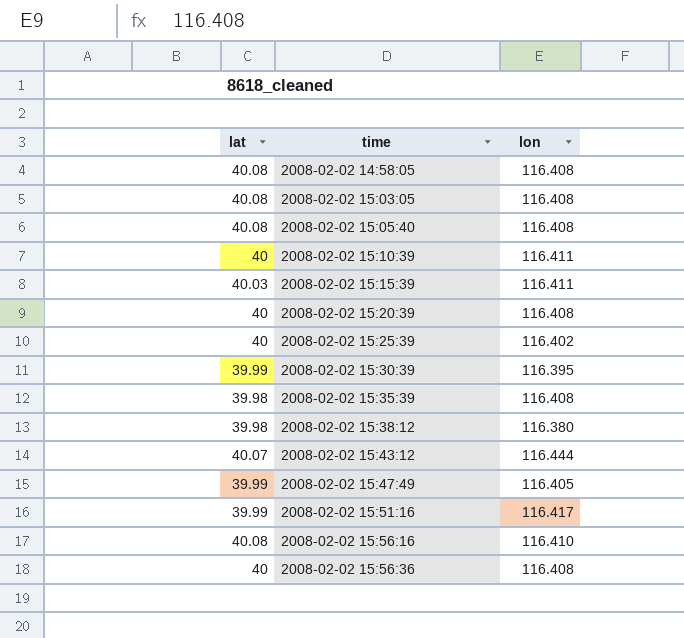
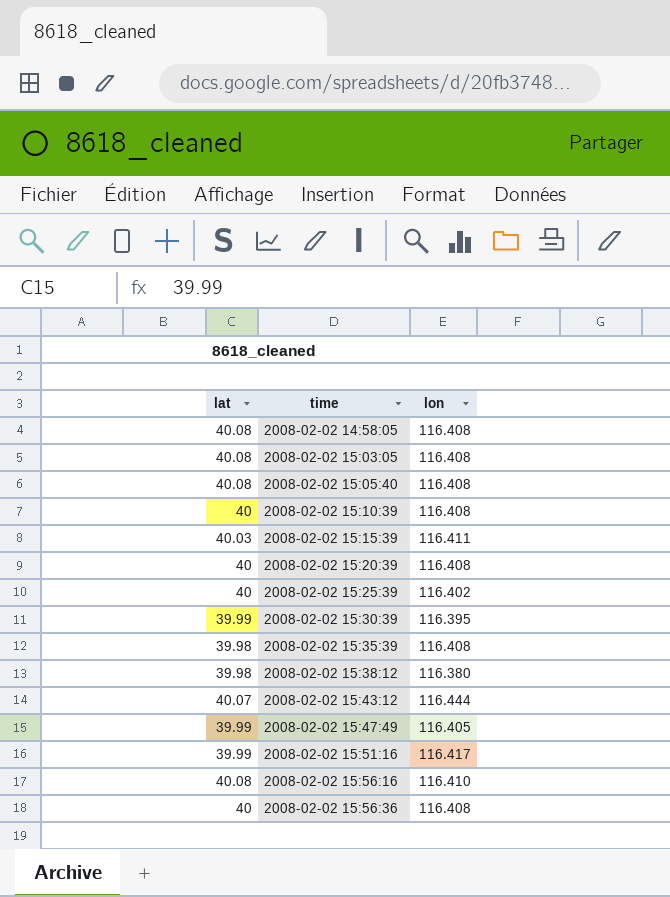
2008-02-02 15:10:39 | lon: 116.411 -> 116.408

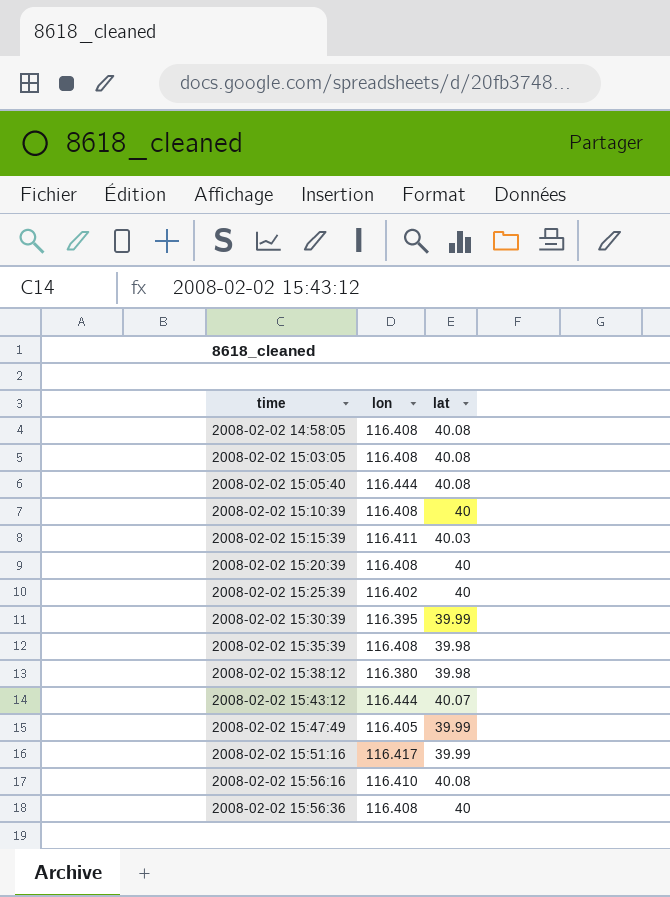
column lat | position: 1 -> 3
2008-02-02 15:05:40 | lon: 116.408 -> 116.444

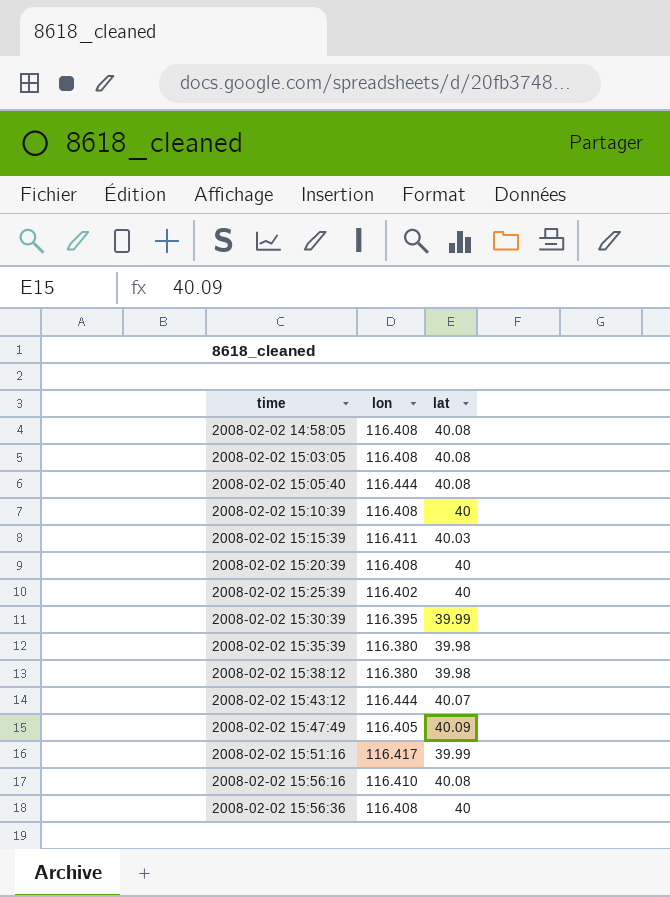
2008-02-02 15:35:39 | lon: 116.408 -> 116.380
2008-02-02 15:47:49 | lat: 39.99 -> 40.09

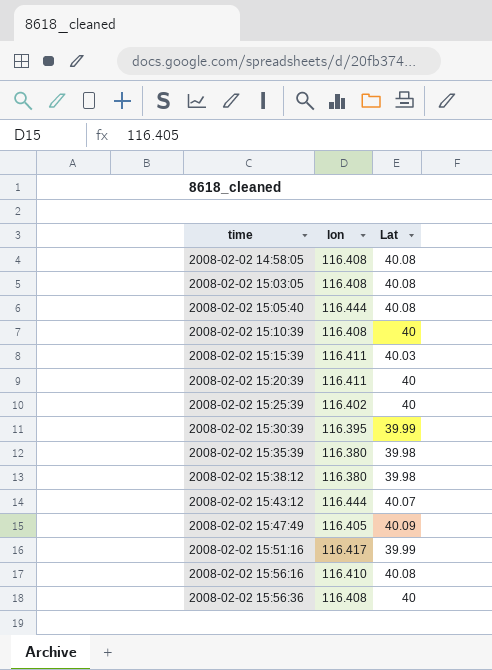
column name: lat -> Lat
2008-02-02 15:20:39 | lon: 116.408 -> 116.411

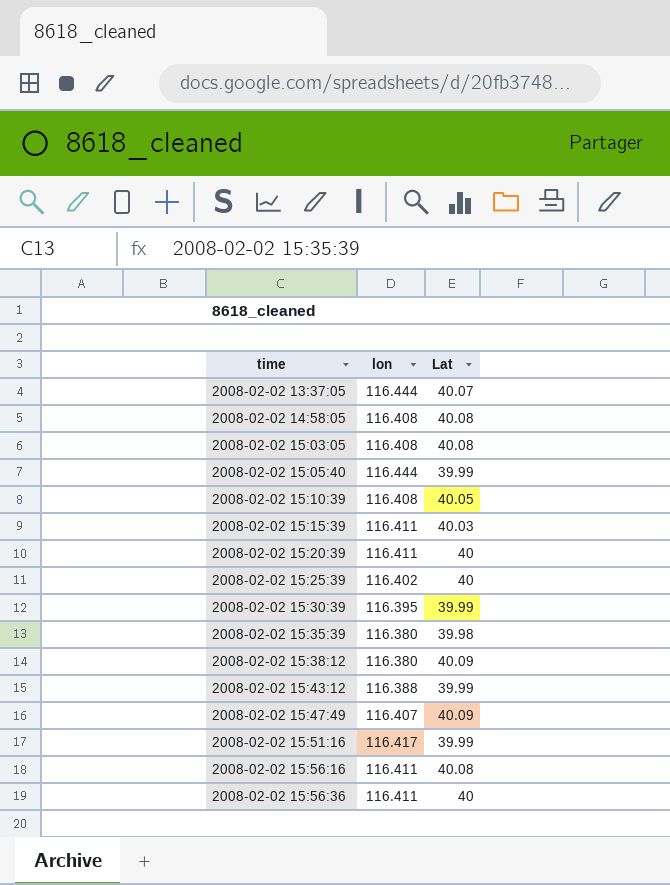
row 2008-02-02 13:37:05: none -> 116.444 | 40.07
2008-02-02 15:05:40 | Lat: 40.08 -> 39.99
2008-02-02 15:10:39 | Lat: 40 -> 40.05
2008-02-02 15:38:12 | Lat: 39.98 -> 40.09
2008-02-02 15:43:12 | lon: 116.444 -> 116.388
2008-02-02 15:43:12 | Lat: 40.07 -> 39.99
2008-02-02 15:47:49 | lon: 116.405 -> 116.407
2008-02-02 15:56:16 | lon: 116.410 -> 116.411
2008-02-02 15:56:36 | lon: 116.408 -> 116.411

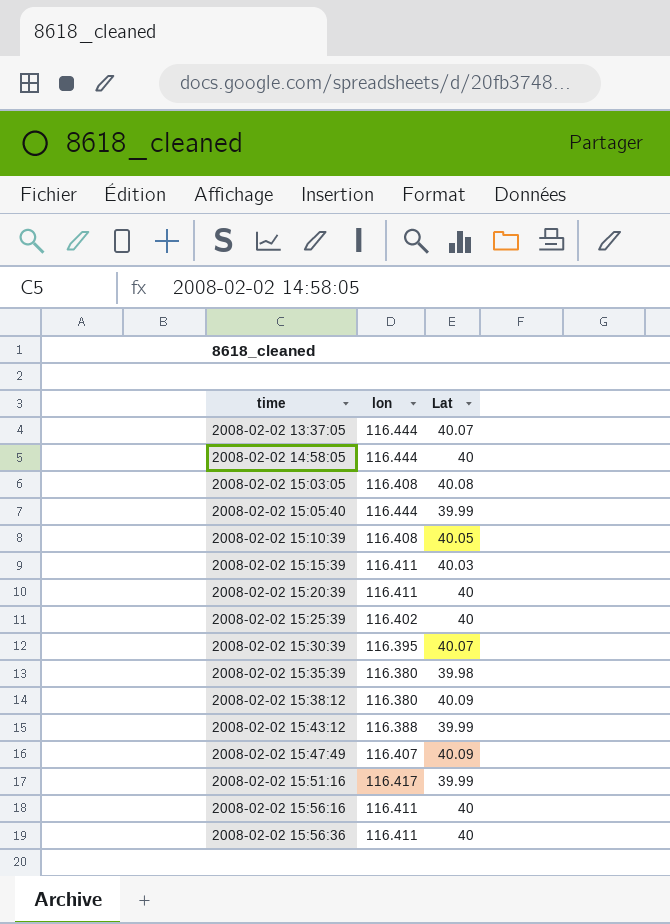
2008-02-02 14:58:05 | lon: 116.408 -> 116.444
2008-02-02 14:58:05 | Lat: 40.08 -> 40
2008-02-02 15:30:39 | Lat: 39.99 -> 40.07
2008-02-02 15:56:16 | Lat: 40.08 -> 40

